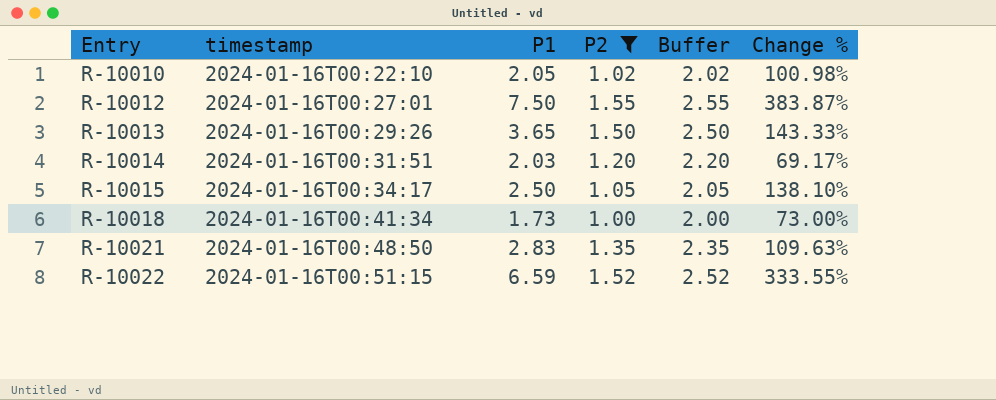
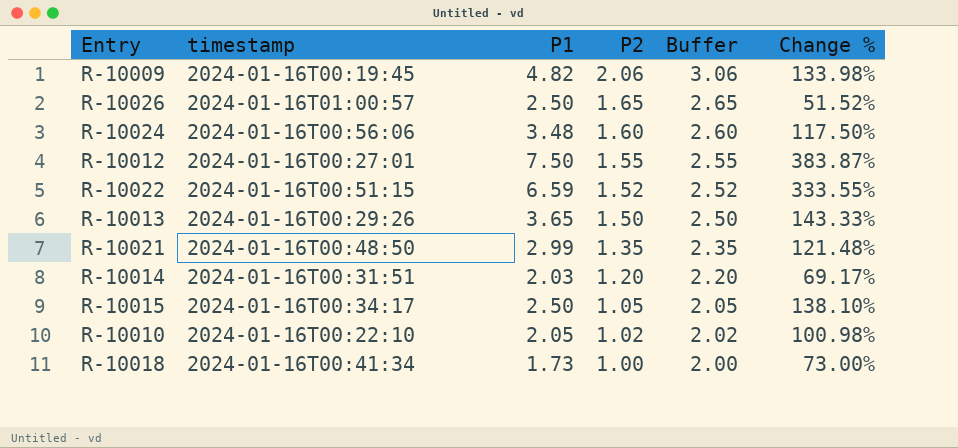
filter: P2 <= 1.55 -> none
row order: Entry ascending -> P2 descending
R-10021 | P1: 2.83 -> 2.99
R-10021 | Change %: 109.63% -> 121.48%

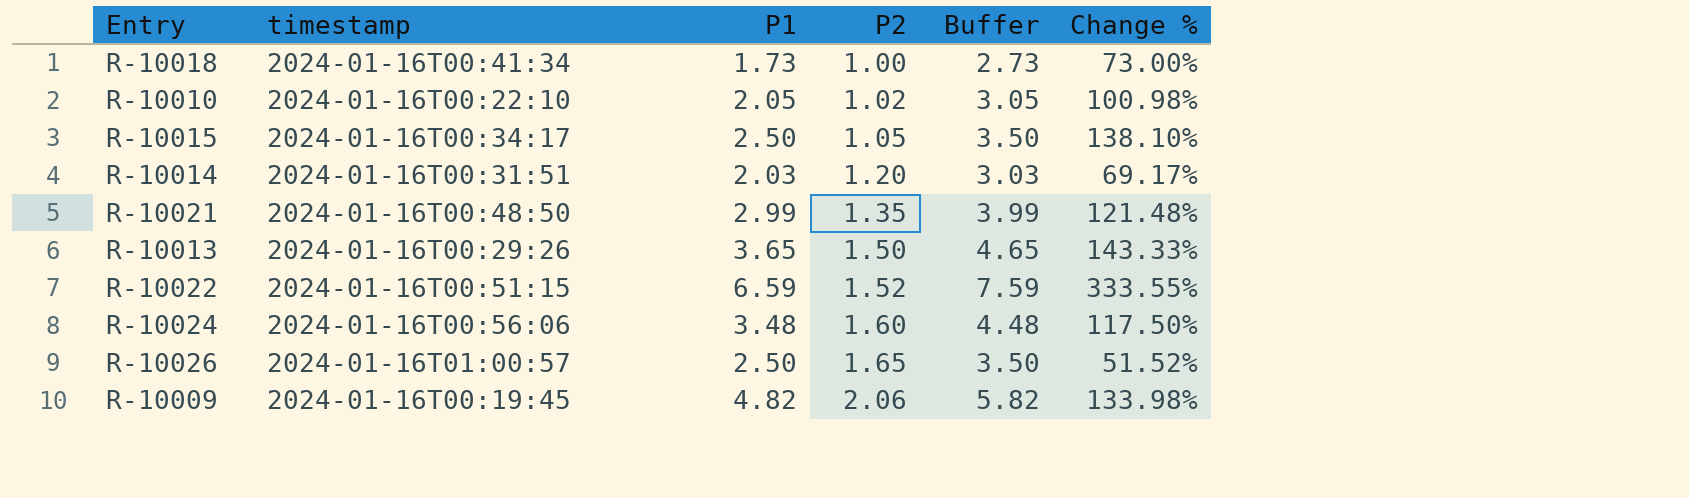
row order: P2 descending -> P2 ascending
column Buffer | formula: [P2] + 1 -> [P1] + 1
row R-10012: 2024-01-16T00:27:01 | 7.50 | 1.55 | 2.55 | 383.87% -> none

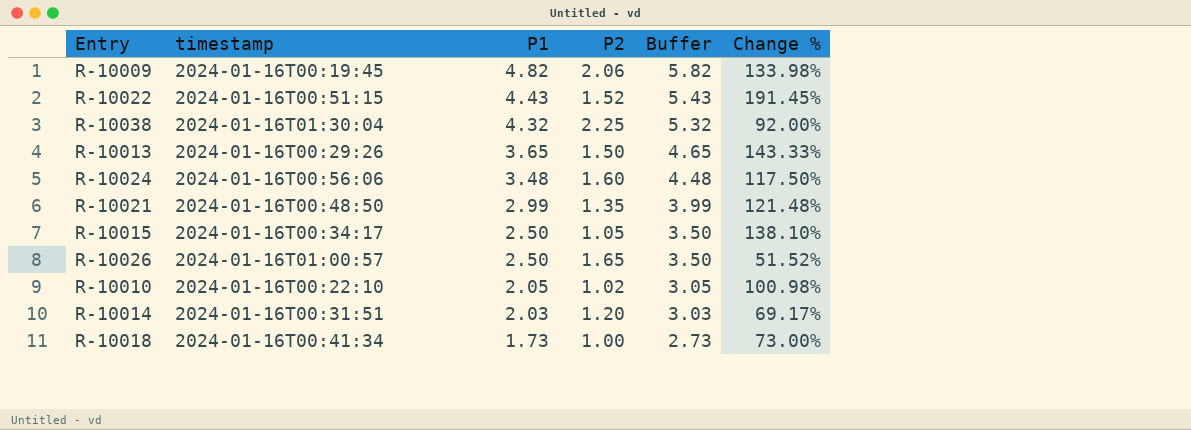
row order: P2 ascending -> P1 descending
R-10022 | P1: 6.59 -> 4.43
R-10022 | Buffer: 7.59 -> 5.43
R-10022 | Change %: 333.55% -> 191.45%
row R-10038: none -> 2024-01-16T01:30:04 | 4.32 | 2.25 | 5.32 | 92.00%

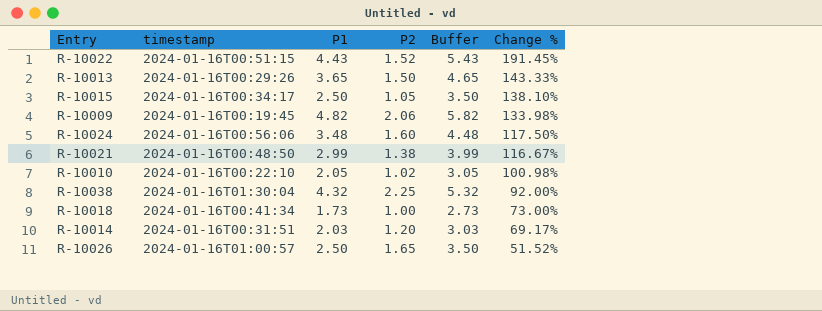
row order: P1 descending -> Change % descending
R-10021 | P2: 1.35 -> 1.38
R-10021 | Change %: 121.48% -> 116.67%

